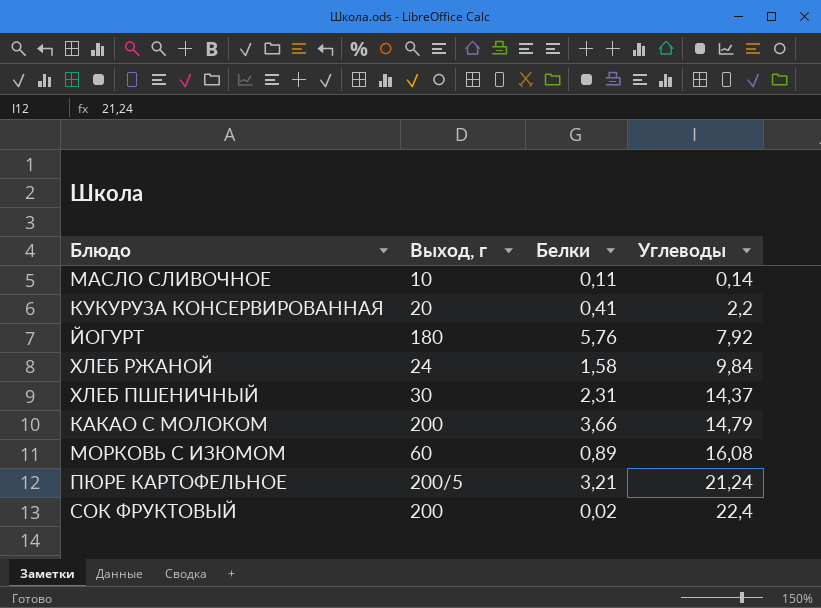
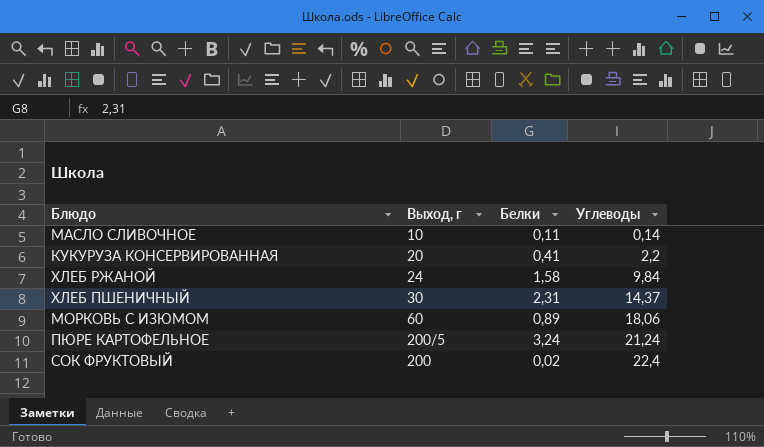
row ЙОГУРТ: 180 | 5,76 | 7,92 -> none
row КАКАО С МОЛОКОМ: 200 | 3,66 | 14,79 -> none
МОРКОВЬ С ИЗЮМОМ | Углеводы: 16,08 -> 18,06
ПЮРЕ КАРТОФЕЛЬНОЕ | Белки: 3,21 -> 3,24

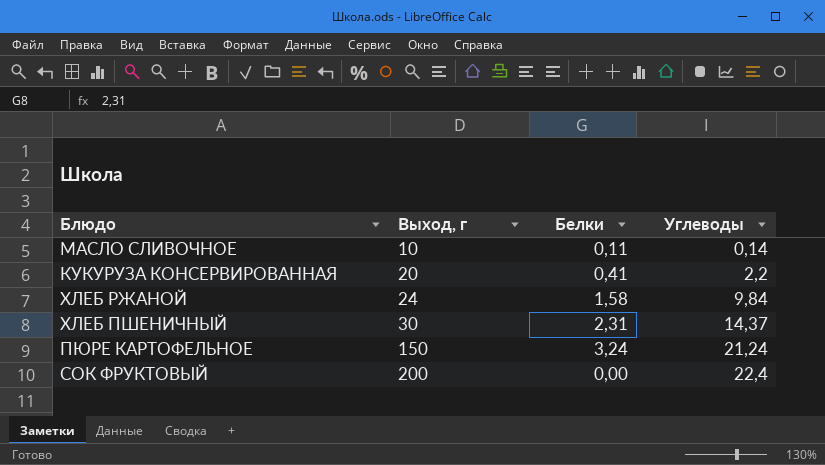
row МОРКОВЬ С ИЗЮМОМ: 60 | 0,89 | 18,06 -> none
ПЮРЕ КАРТОФЕЛЬНОЕ | Выход, г: 200/5 -> 150
СОК ФРУКТОВЫЙ | Белки: 0,02 -> 0,00

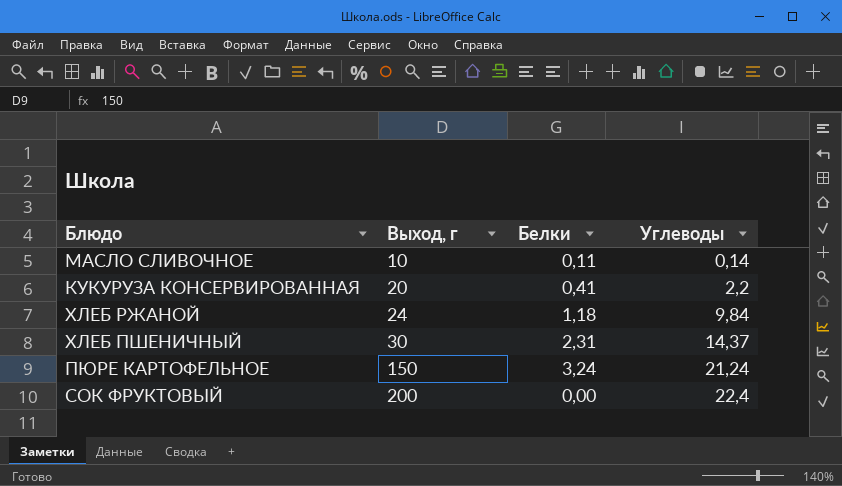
ХЛЕБ РЖАНОЙ | Белки: 1,58 -> 1,18

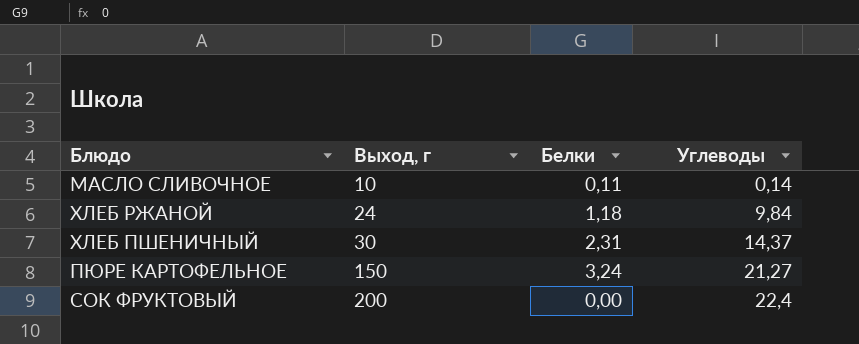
row КУКУРУЗА КОНСЕРВИРОВАННАЯ: 20 | 0,41 | 2,2 -> none
ПЮРЕ КАРТОФЕЛЬНОЕ | Углеводы: 21,24 -> 21,27

